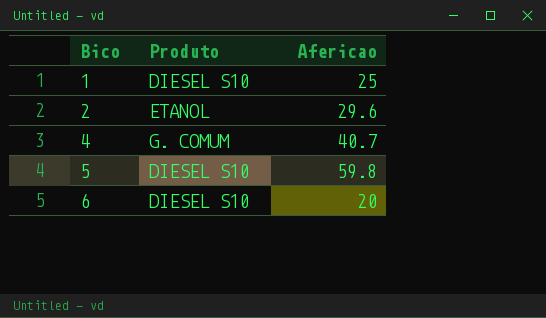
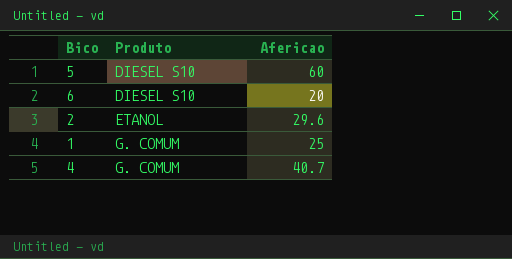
row order: Bico ascending -> Produto ascending
5 | Afericao: 59.8 -> 60
1 | Produto: DIESEL S10 -> G. COMUM

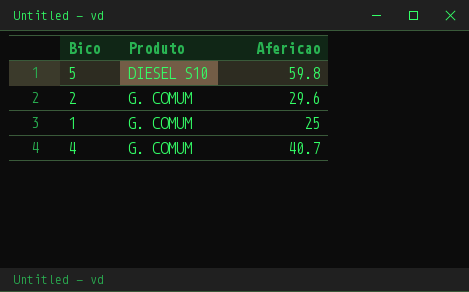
row 6: DIESEL S10 | 20 -> none
5 | Afericao: 60 -> 59.8
2 | Produto: ETANOL -> G. COMUM

